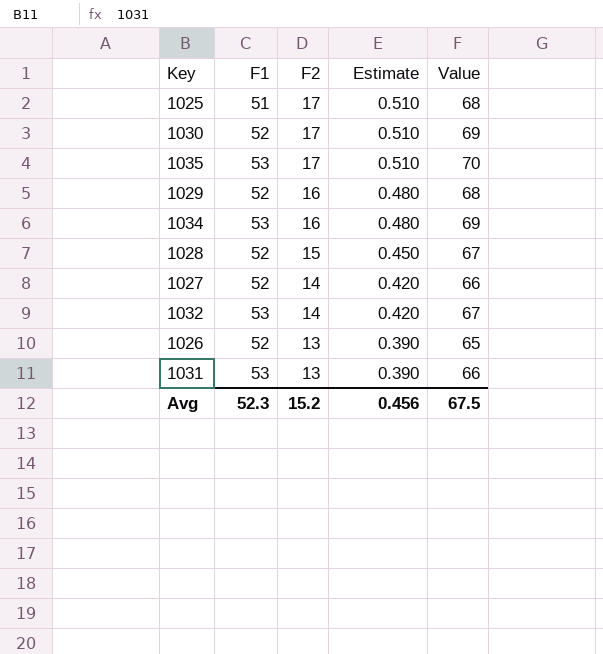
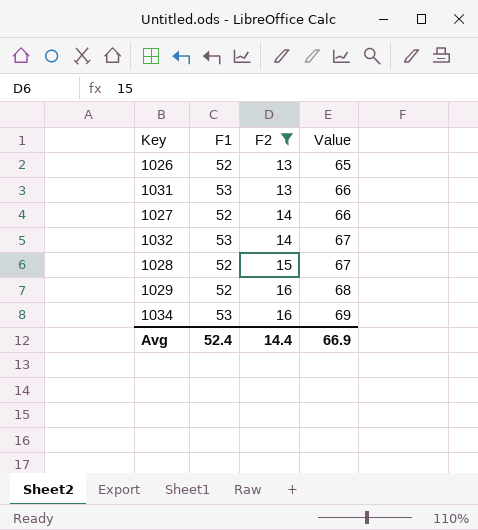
filter: none -> F2 != 17
row order: F2 descending -> F2 ascending
column Estimate | formula: [F2] * 0.03 -> none
Avg | F1: 52.3 -> 52.4
Avg | F2: 15.2 -> 14.4
Avg | Value: 67.5 -> 66.9

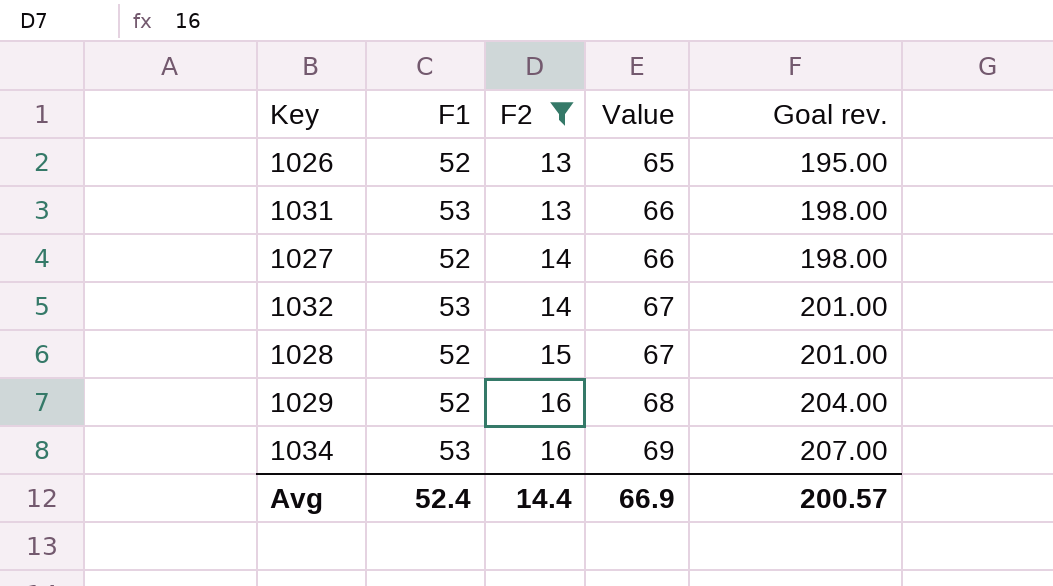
column Goal rev. | formula: none -> [Value] * 3

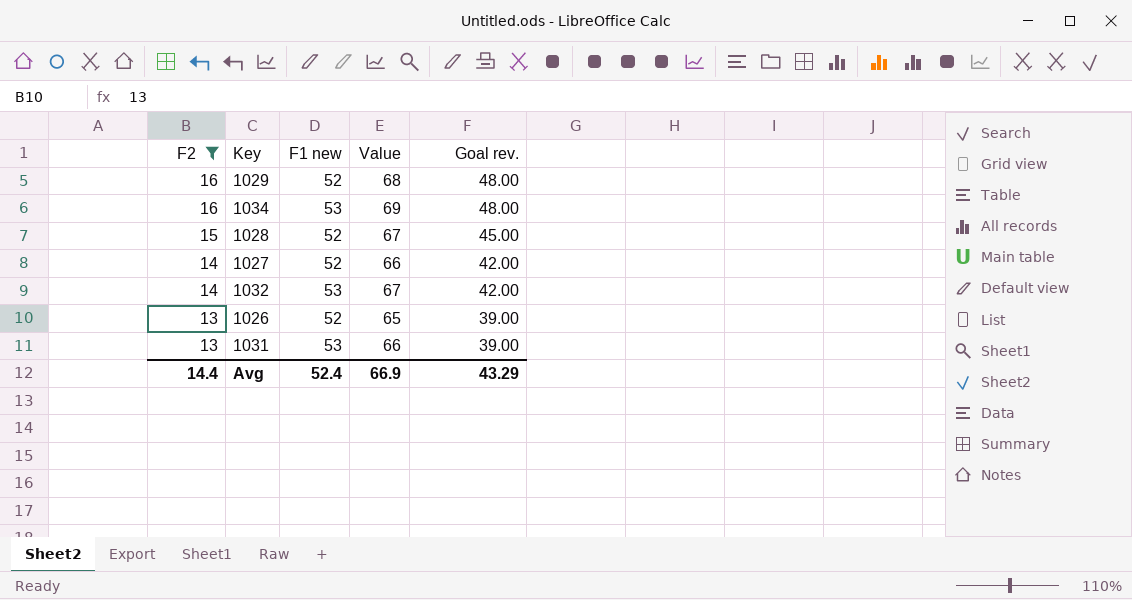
row order: F2 ascending -> F2 descending
column F2 | position: 3 -> 1
column name: F1 -> F1 new
column Goal rev. | formula: [Value] * 3 -> [F2] * 3
Avg | Goal rev.: 200.57 -> 43.29

